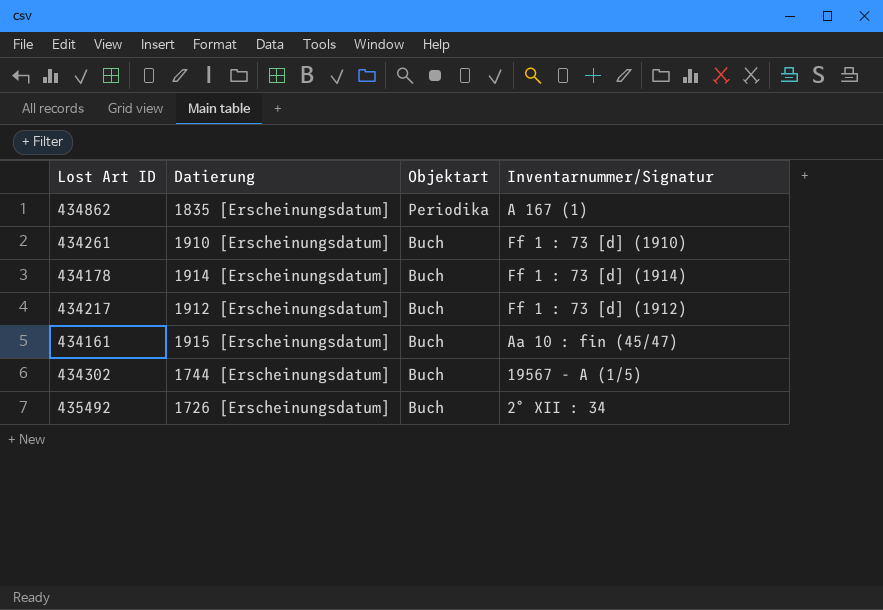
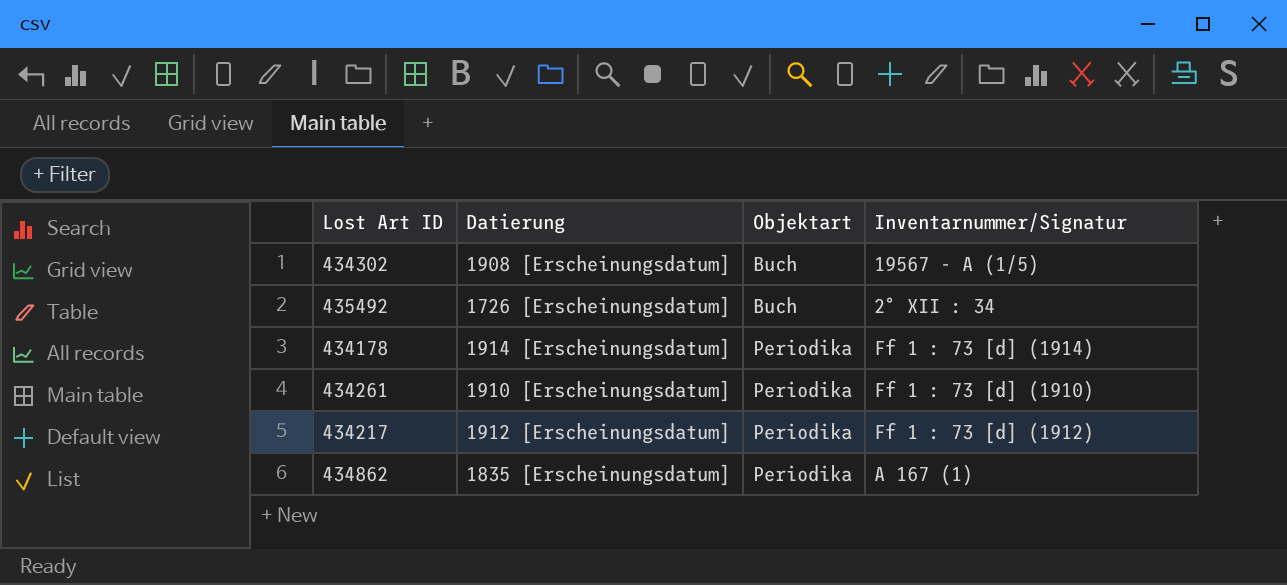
row order: Objektart descending -> Objektart ascending
row 434161: 1915 [Erscheinungsdatum] | Buch | Aa 10 : fin (45/47) -> none
434302 | Datierung: 1744 [Erscheinungsdatum] -> 1908 [Erscheinungsdatum]
434178 | Objektart: Buch -> Periodika
434261 | Objektart: Buch -> Periodika
434217 | Objektart: Buch -> Periodika

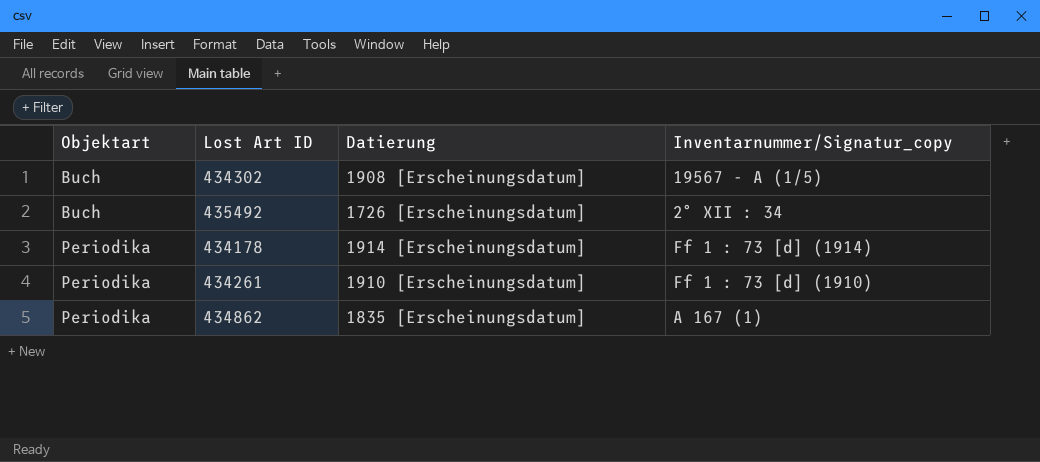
column Objektart | position: 3 -> 1
column name: Inventarnummer/Signatur -> Inventarnummer/Signatur_copy
row 434217: 1912 [Erscheinungsdatum] | Periodika | Ff 1 : 73 [d] (1912) -> none

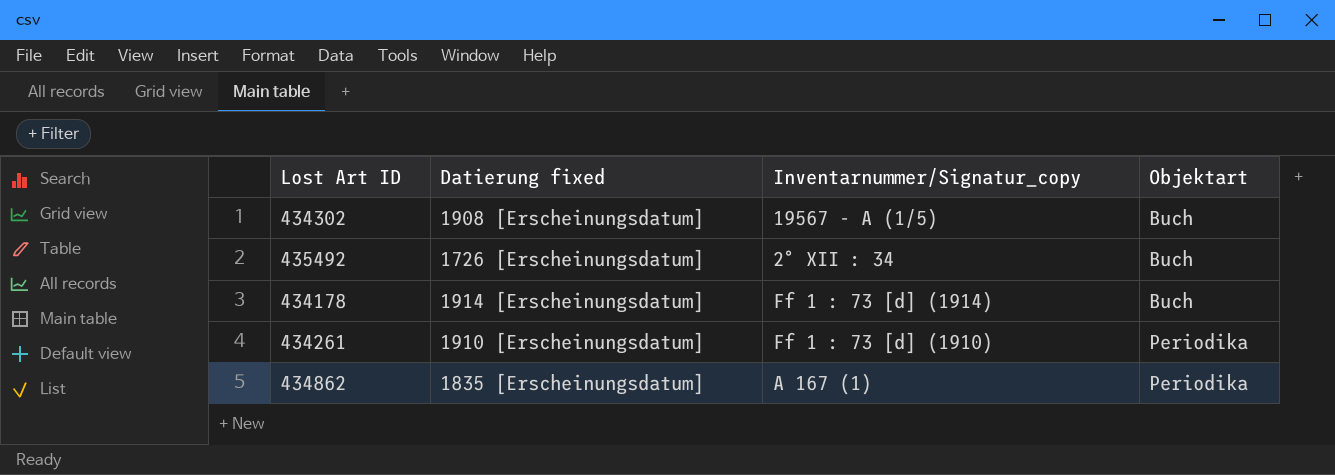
column name: Datierung -> Datierung fixed
column Objektart | position: 1 -> 4
434178 | Objektart: Periodika -> Buch

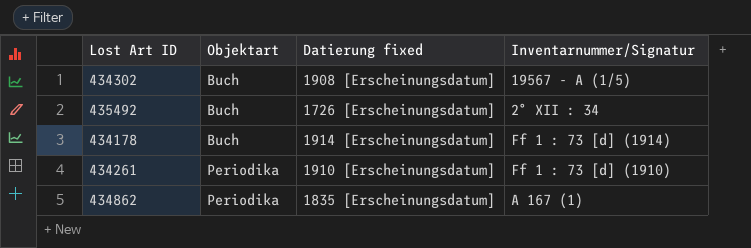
column Objektart | position: 4 -> 2
column name: Inventarnummer/Signatur_copy -> Inventarnummer/Signatur

